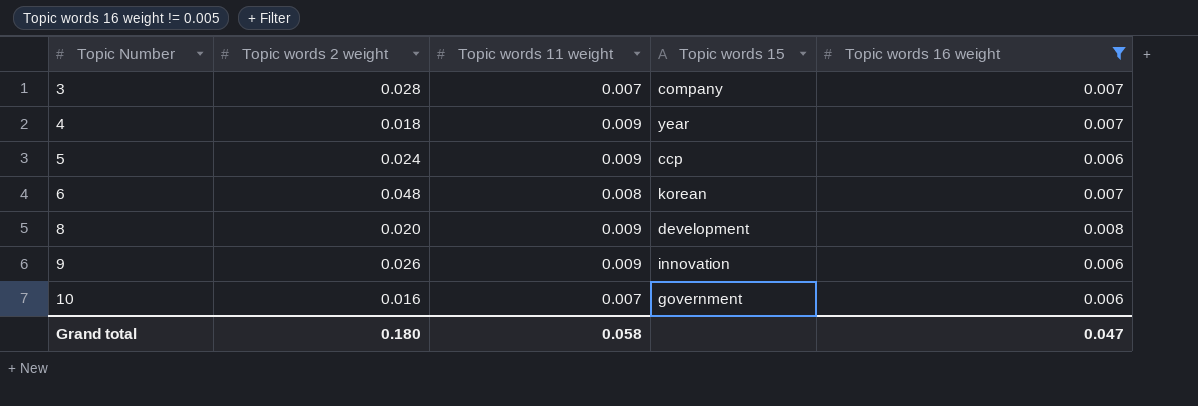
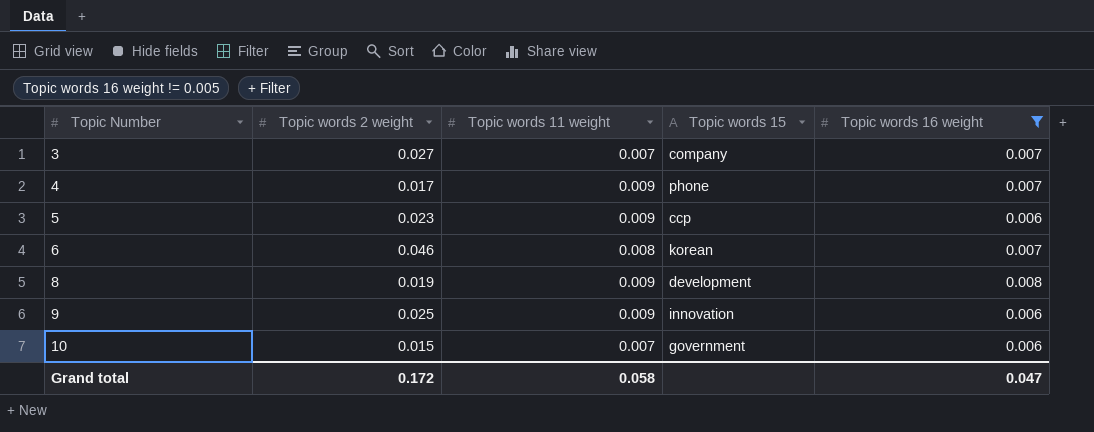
3 | Topic words 2 weight: 0.028 -> 0.027
4 | Topic words 2 weight: 0.018 -> 0.017
4 | Topic words 15: year -> phone
5 | Topic words 2 weight: 0.024 -> 0.023
6 | Topic words 2 weight: 0.048 -> 0.046
8 | Topic words 2 weight: 0.020 -> 0.019
9 | Topic words 2 weight: 0.026 -> 0.025
10 | Topic words 2 weight: 0.016 -> 0.015
Grand total | Topic words 2 weight: 0.180 -> 0.172

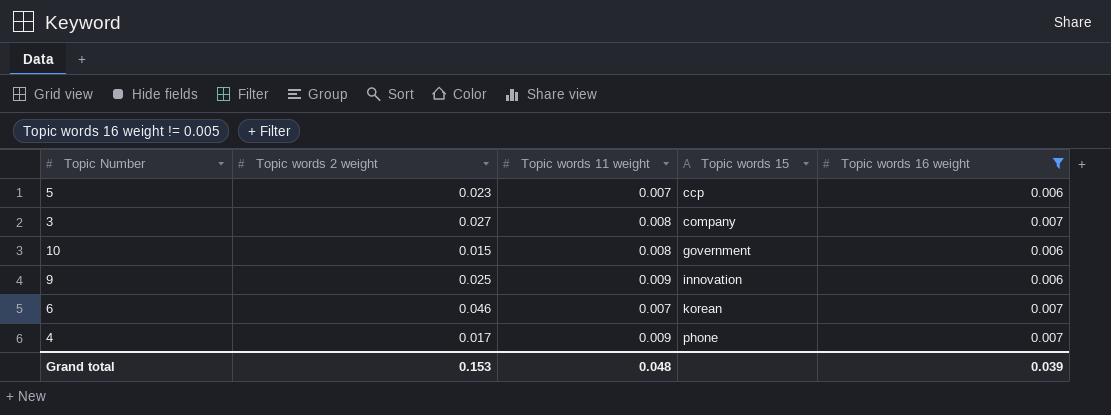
row order: Topic Number ascending -> Topic words 15 ascending
row 8: 0.019 | 0.009 | development | 0.008 -> none
5 | Topic words 11 weight: 0.009 -> 0.007
3 | Topic words 11 weight: 0.007 -> 0.008
10 | Topic words 11 weight: 0.007 -> 0.008
6 | Topic words 11 weight: 0.008 -> 0.007
Grand total | Topic words 2 weight: 0.172 -> 0.153
Grand total | Topic words 11 weight: 0.058 -> 0.048
Grand total | Topic words 16 weight: 0.047 -> 0.039

